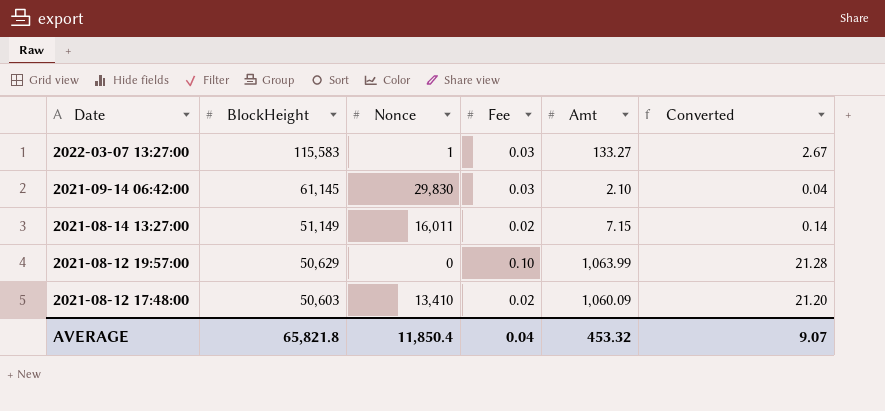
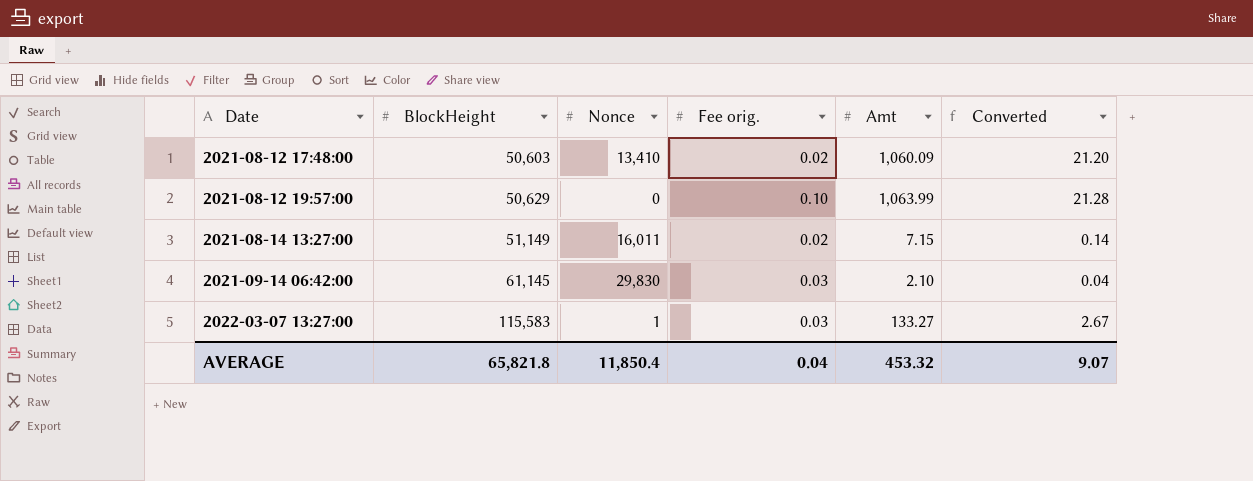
row order: Date descending -> Date ascending
column name: Fee -> Fee orig.

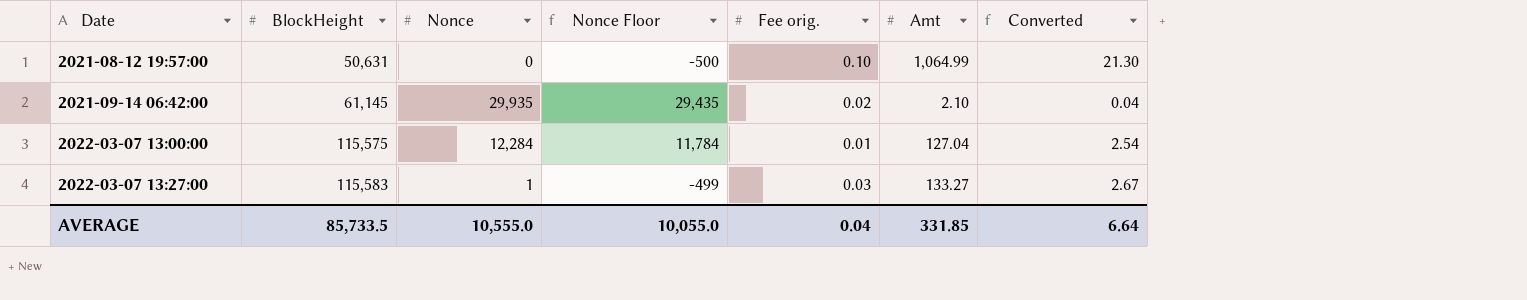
column Nonce Floor | formula: none -> [Nonce] - 500
row 2021-08-12 17:48:00: 50,603 | 13,410 | 0.02 | 1,060.09 | 21.20 -> none
row 2021-08-14 13:27:00: 51,149 | 16,011 | 0.02 | 7.15 | 0.14 -> none
2021-08-12 19:57:00 | BlockHeight: 50,629 -> 50,631
2021-08-12 19:57:00 | Amt: 1,063.99 -> 1,064.99
2021-08-12 19:57:00 | Converted: 21.28 -> 21.30
2021-09-14 06:42:00 | Nonce: 29,830 -> 29,935
2021-09-14 06:42:00 | Fee orig.: 0.03 -> 0.02
row 2022-03-07 13:00:00: none -> 115,575 | 12,284 | 11,784 | 0.01 | 127.04 | 2.54
AVERAGE | BlockHeight: 65,821.8 -> 85,733.5
AVERAGE | Nonce: 11,850.4 -> 10,555.0
AVERAGE | Amt: 453.32 -> 331.85
AVERAGE | Converted: 9.07 -> 6.64

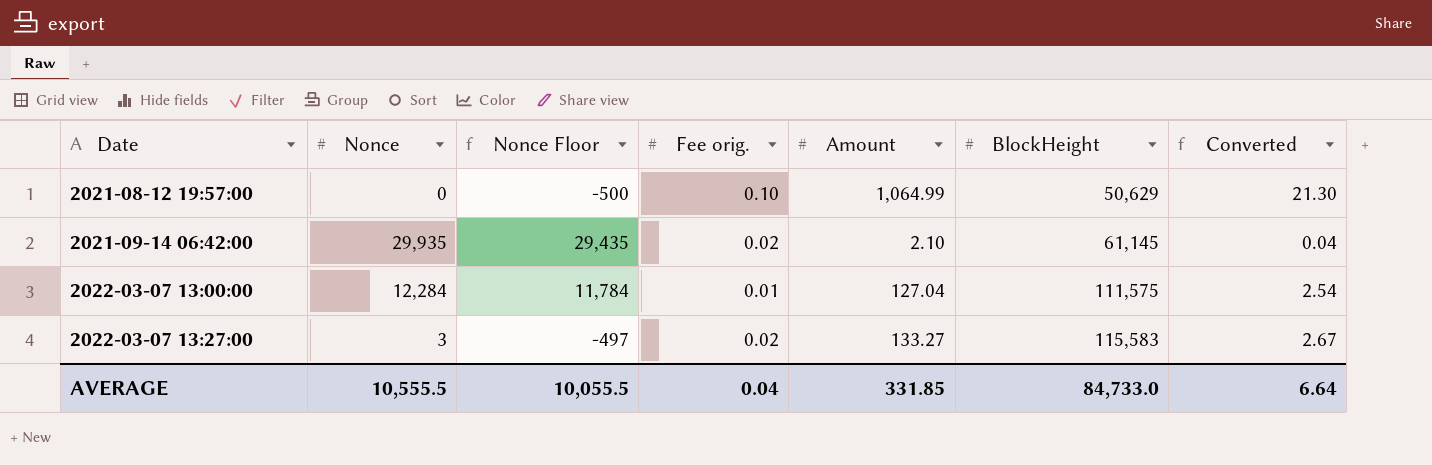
column name: Amt -> Amount
column BlockHeight | position: 2 -> 6
2021-08-12 19:57:00 | BlockHeight: 50,631 -> 50,629
2022-03-07 13:00:00 | BlockHeight: 115,575 -> 111,575
2022-03-07 13:27:00 | Nonce: 1 -> 3
2022-03-07 13:27:00 | Nonce Floor: -499 -> -497
2022-03-07 13:27:00 | Fee orig.: 0.03 -> 0.02
AVERAGE | Nonce: 10,555.0 -> 10,555.5
AVERAGE | Nonce Floor: 10,055.0 -> 10,055.5
AVERAGE | BlockHeight: 85,733.5 -> 84,733.0

